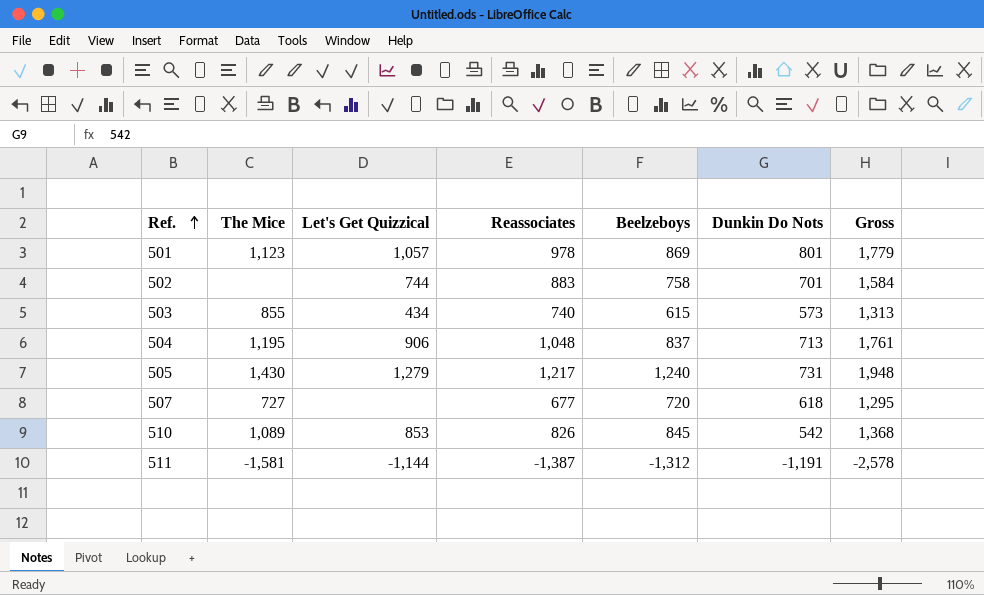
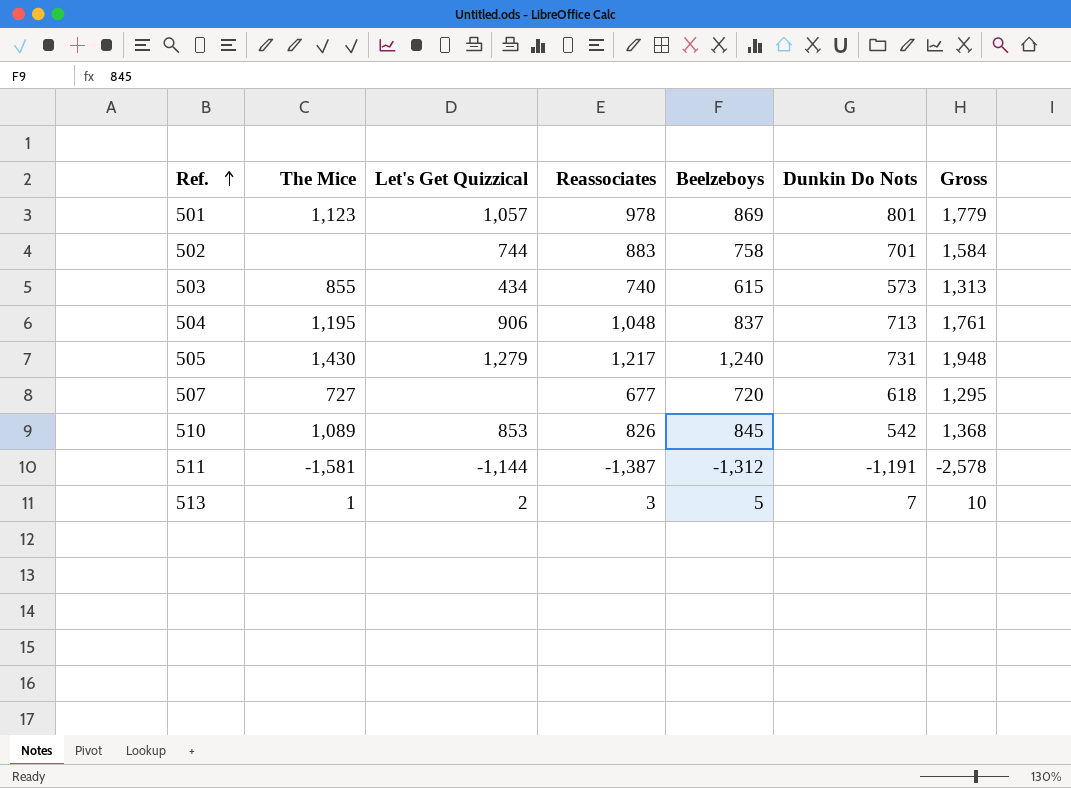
row 513: none -> 1 | 2 | 3 | 5 | 7 | 10

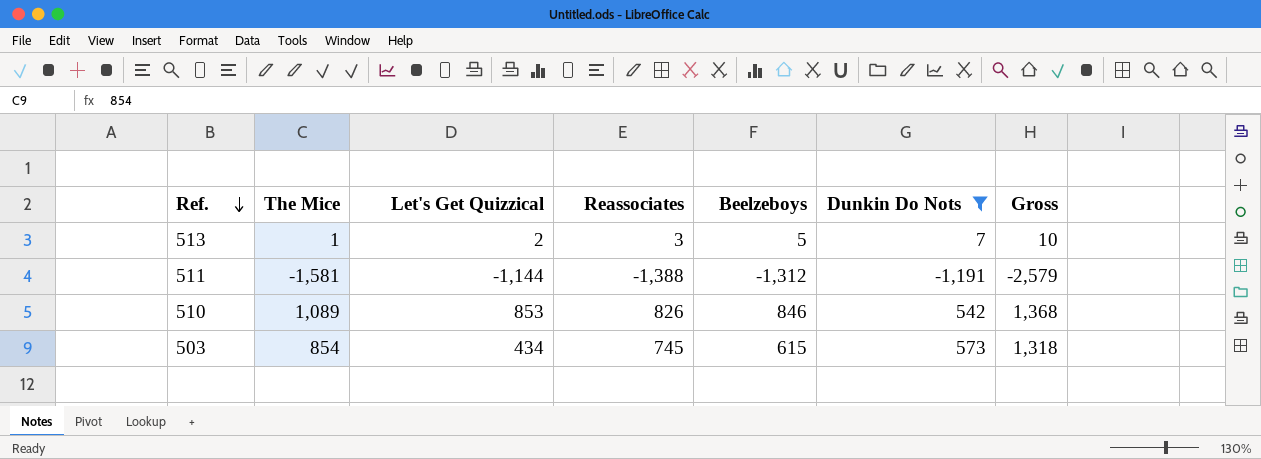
filter: none -> Dunkin Do Nots <= 573
row order: Ref. ascending -> Ref. descending
511 | Reassociates: -1,387 -> -1,388
511 | Gross: -2,578 -> -2,579
510 | Beelzeboys: 845 -> 846
503 | The Mice: 855 -> 854
503 | Reassociates: 740 -> 745
503 | Gross: 1,313 -> 1,318

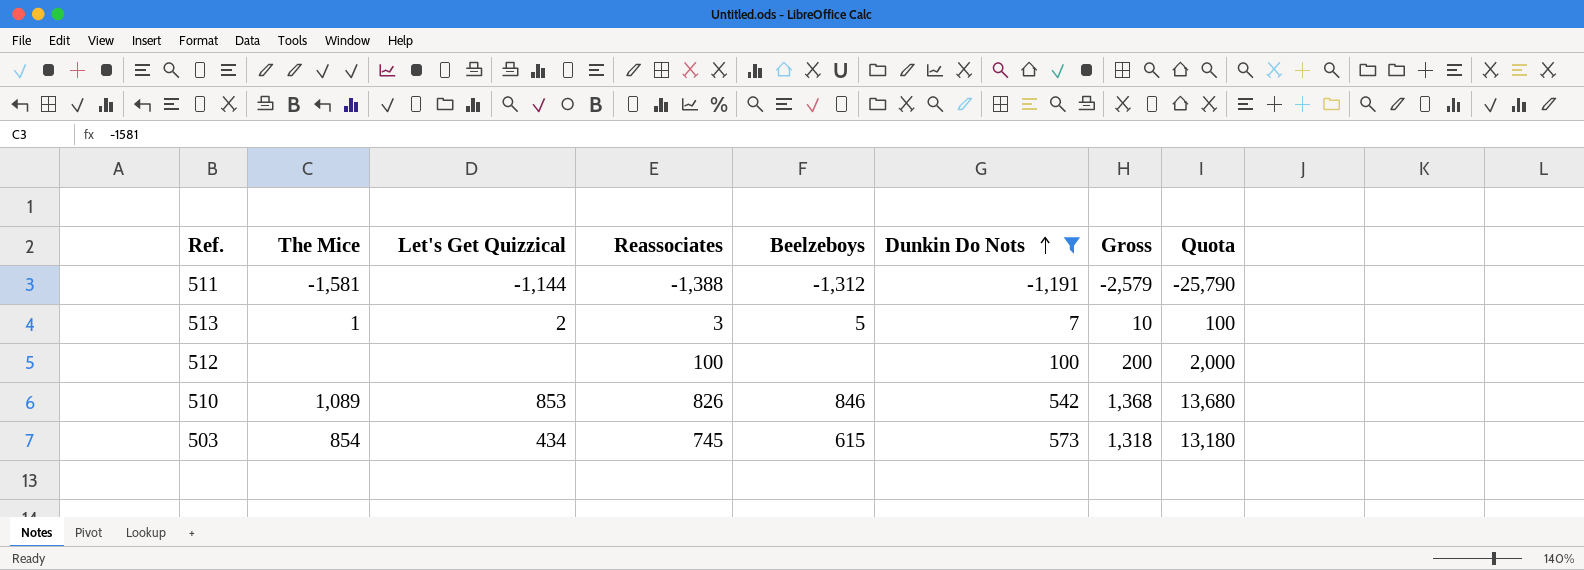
row order: Ref. descending -> Dunkin Do Nots ascending
column Quota | formula: none -> [Gross] * 10
row 512: none -> none | none | 100 | none | 100 | 200 | 2,000

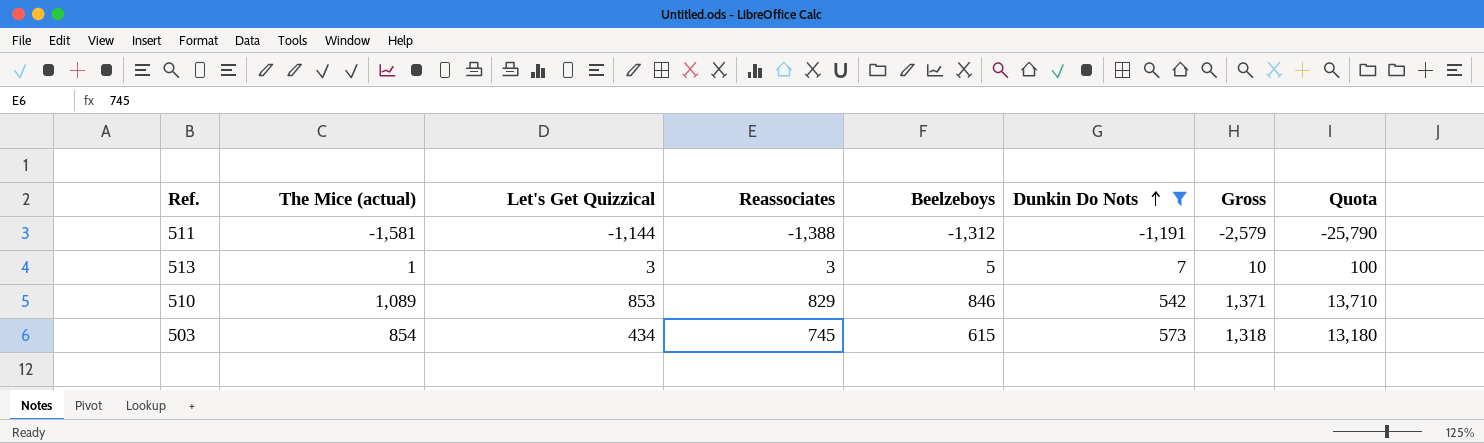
column name: The Mice -> The Mice (actual)
row 512: none | none | 100 | none | 100 | 200 | 2,000 -> none
513 | Let's Get Quizzical: 2 -> 3
510 | Reassociates: 826 -> 829
510 | Gross: 1,368 -> 1,371
510 | Quota: 13,680 -> 13,710

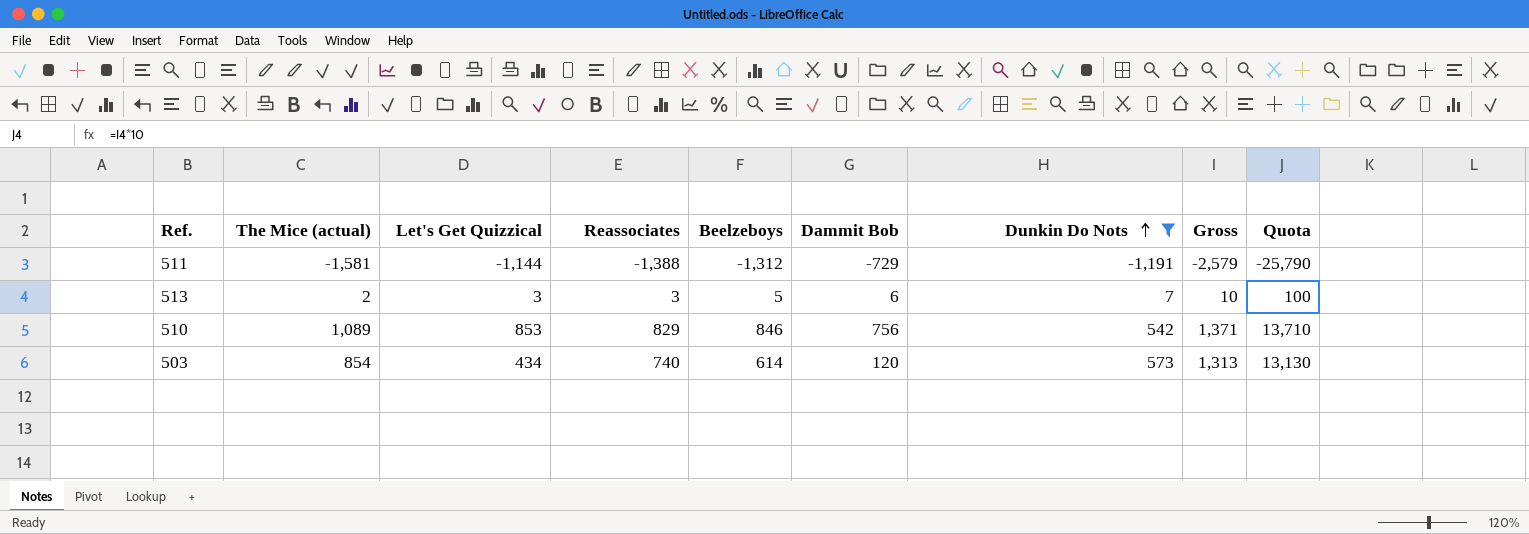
column Dammit Bob | position: none -> 6
513 | The Mice (actual): 1 -> 2
503 | Reassociates: 745 -> 740
503 | Beelzeboys: 615 -> 614
503 | Gross: 1,318 -> 1,313
503 | Quota: 13,180 -> 13,130

